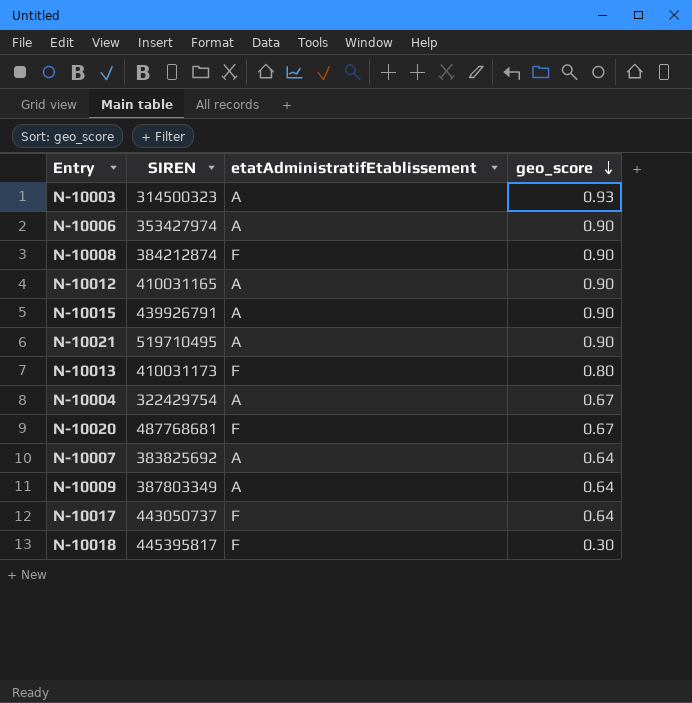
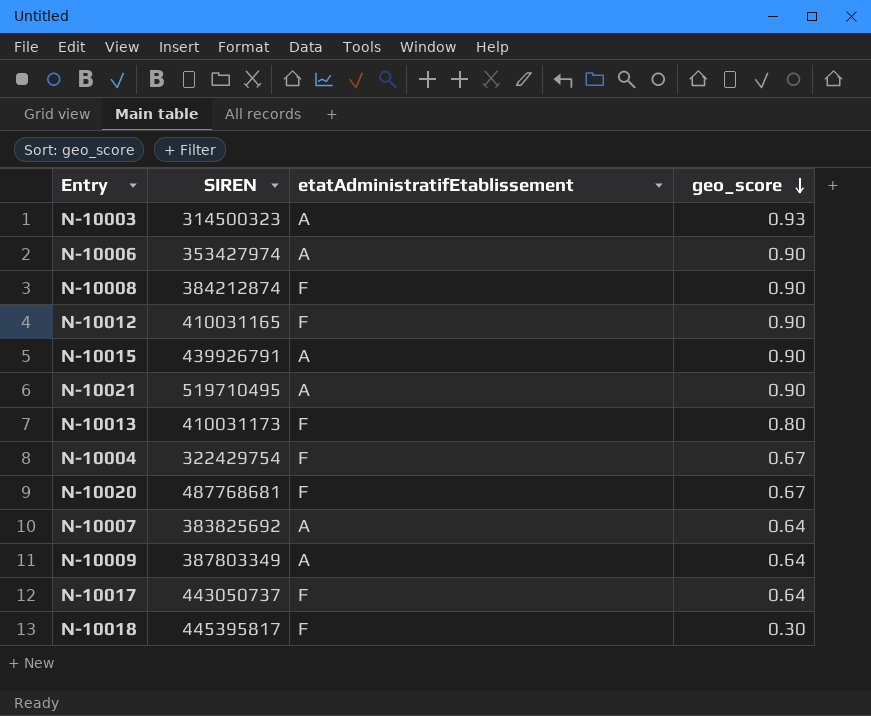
N-10012 | etatAdministratifEtablissement: A -> F
N-10004 | etatAdministratifEtablissement: A -> F

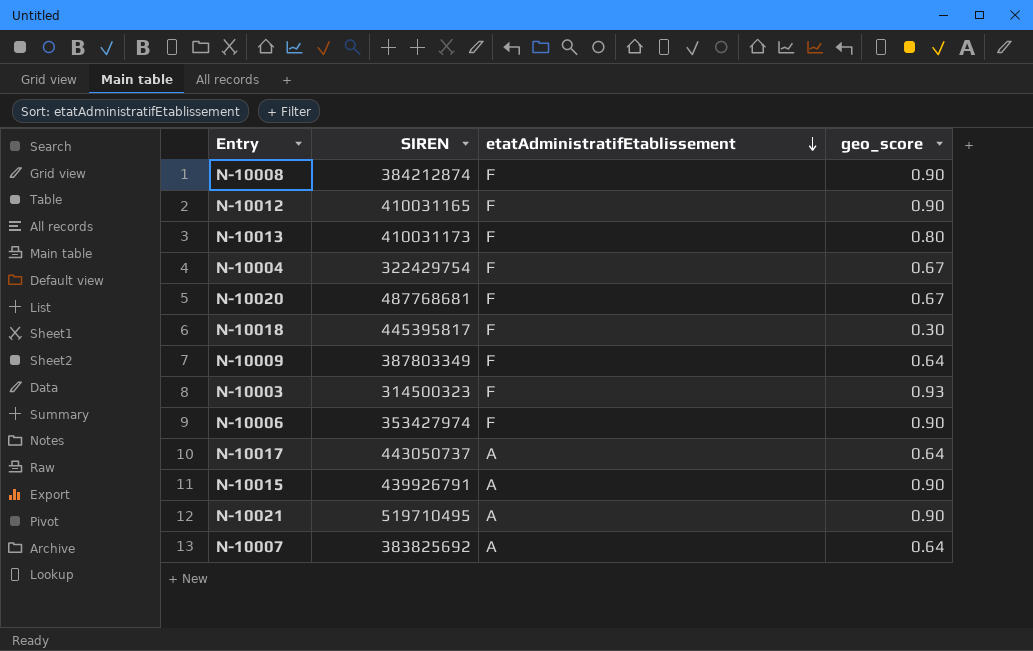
row order: geo_score descending -> etatAdministratifEtablissement descending
N-10009 | etatAdministratifEtablissement: A -> F
N-10003 | etatAdministratifEtablissement: A -> F
N-10006 | etatAdministratifEtablissement: A -> F
N-10017 | etatAdministratifEtablissement: F -> A

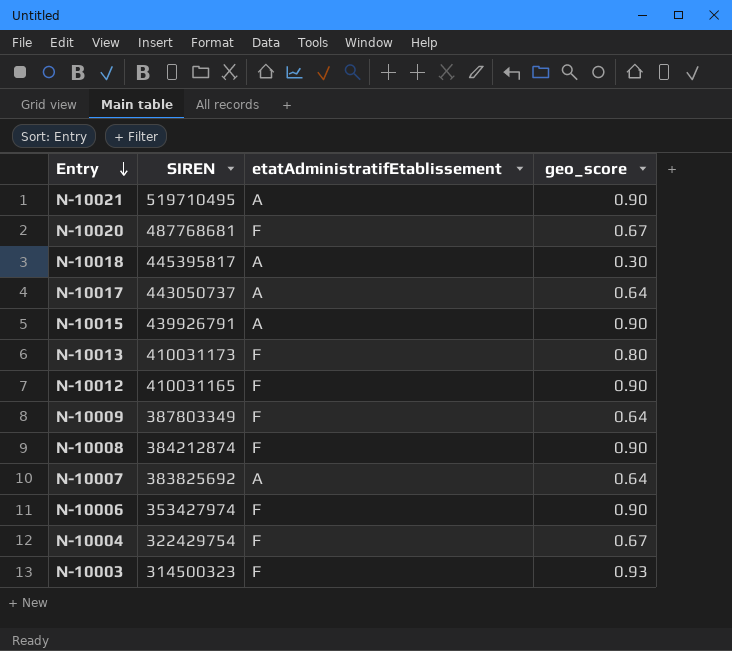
row order: etatAdministratifEtablissement descending -> Entry descending
N-10018 | etatAdministratifEtablissement: F -> A

